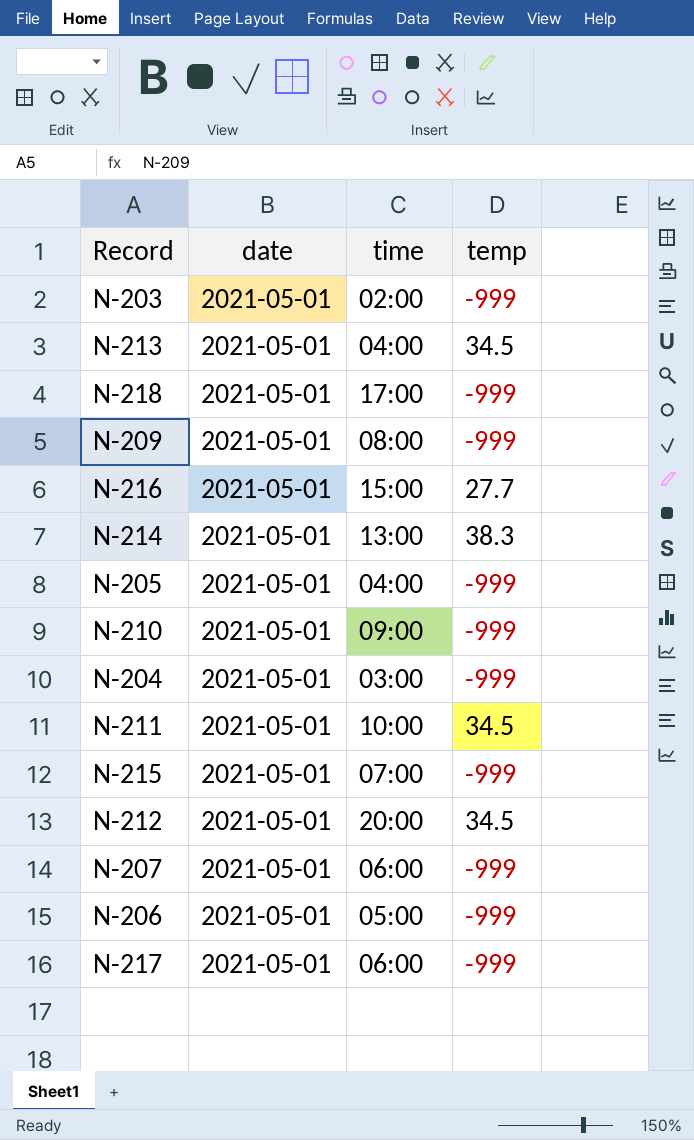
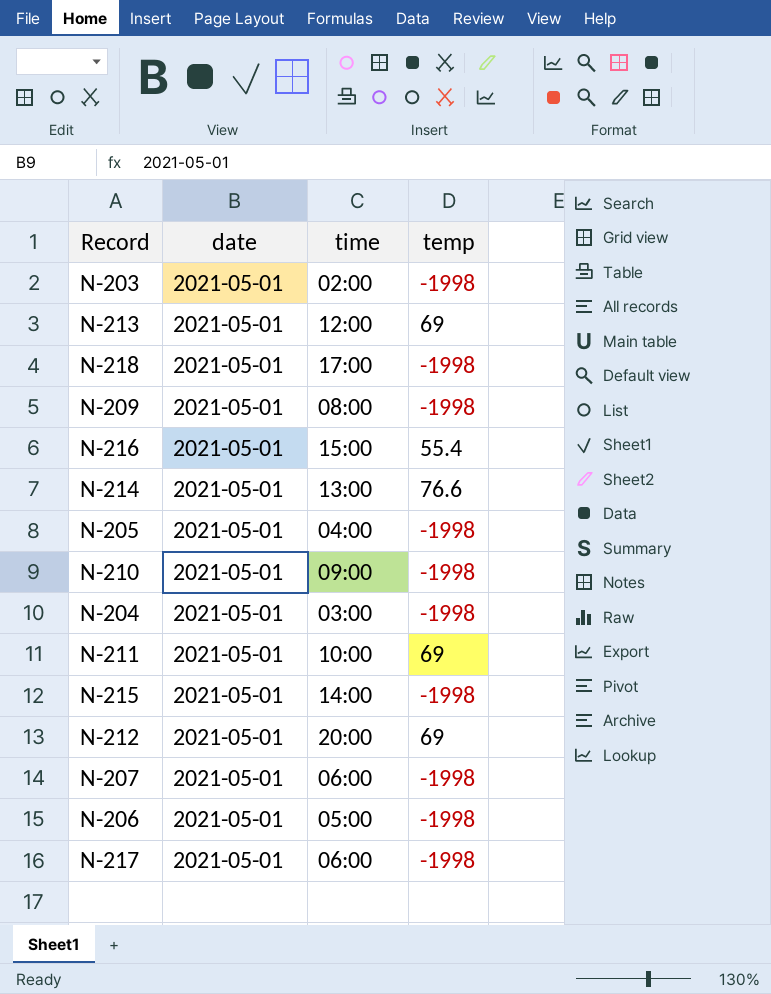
N-203 | temp: -999 -> -1998
N-213 | time: 04:00 -> 12:00
N-213 | temp: 34.5 -> 69
N-218 | temp: -999 -> -1998
N-209 | temp: -999 -> -1998
N-216 | temp: 27.7 -> 55.4
N-214 | temp: 38.3 -> 76.6
N-205 | temp: -999 -> -1998
N-210 | temp: -999 -> -1998
N-204 | temp: -999 -> -1998
N-211 | temp: 34.5 -> 69
N-215 | time: 07:00 -> 14:00
N-215 | temp: -999 -> -1998
N-212 | temp: 34.5 -> 69
N-207 | temp: -999 -> -1998
N-206 | temp: -999 -> -1998
N-217 | temp: -999 -> -1998

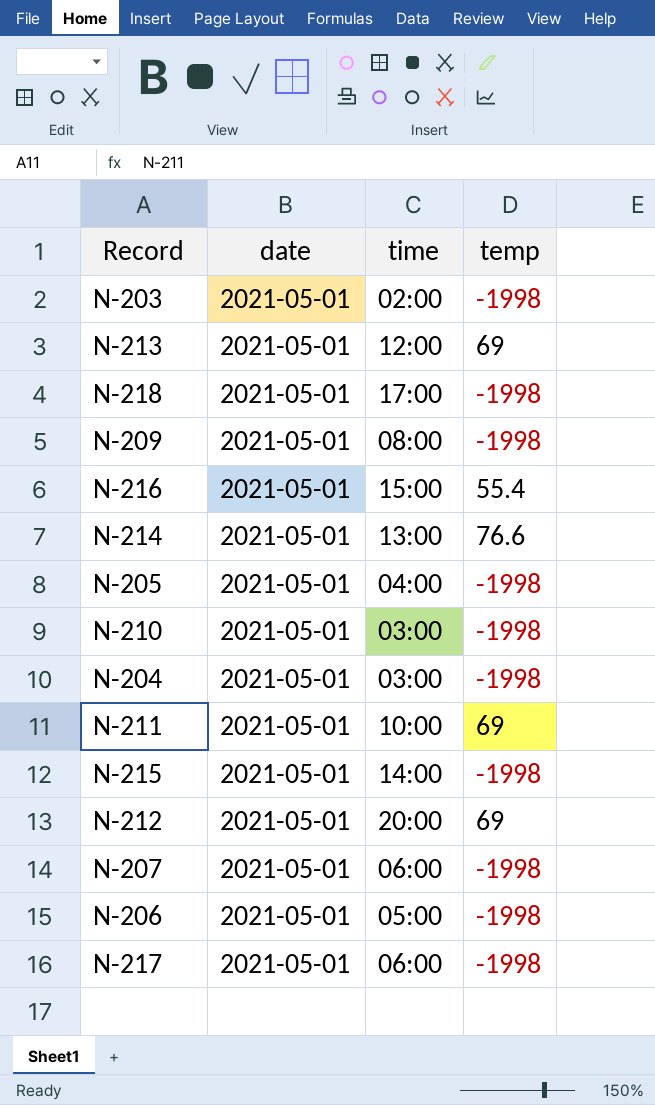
N-210 | time: 09:00 -> 03:00

